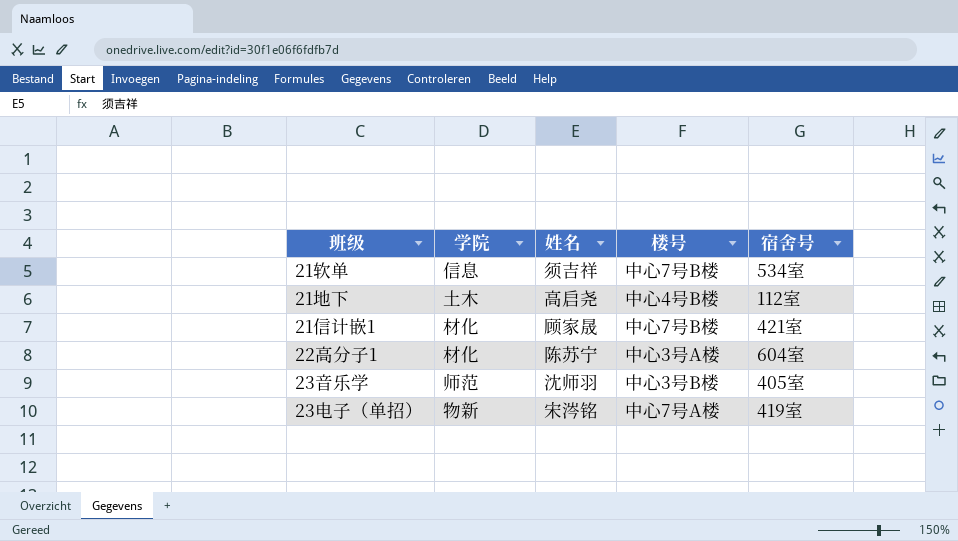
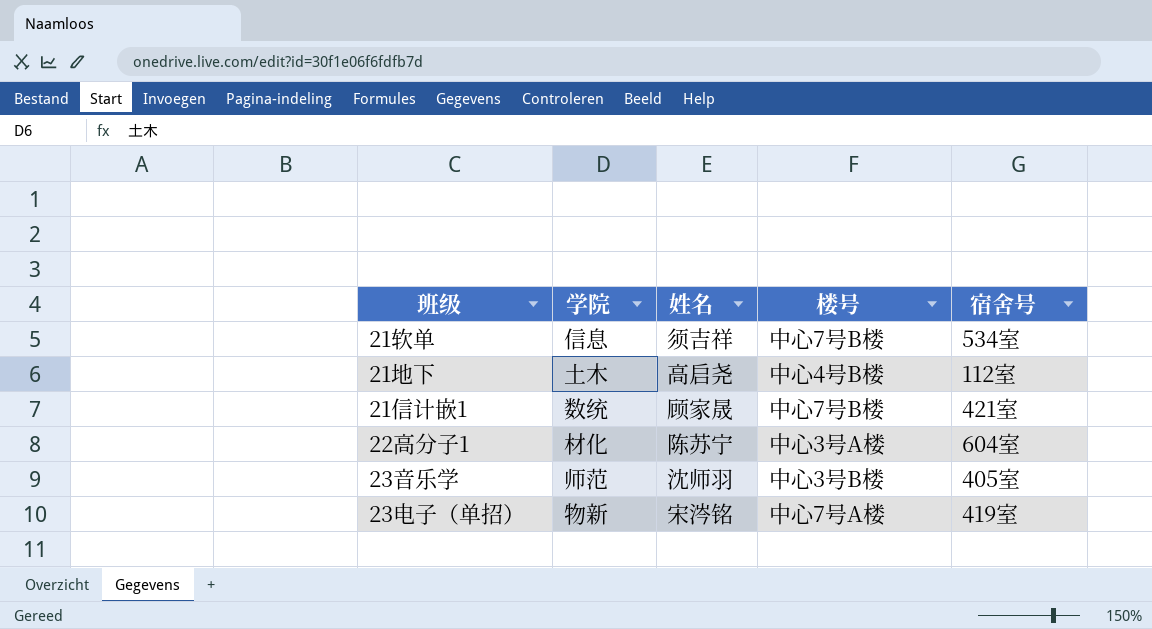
21信计嵌1 | 学院: 材化 -> 数统

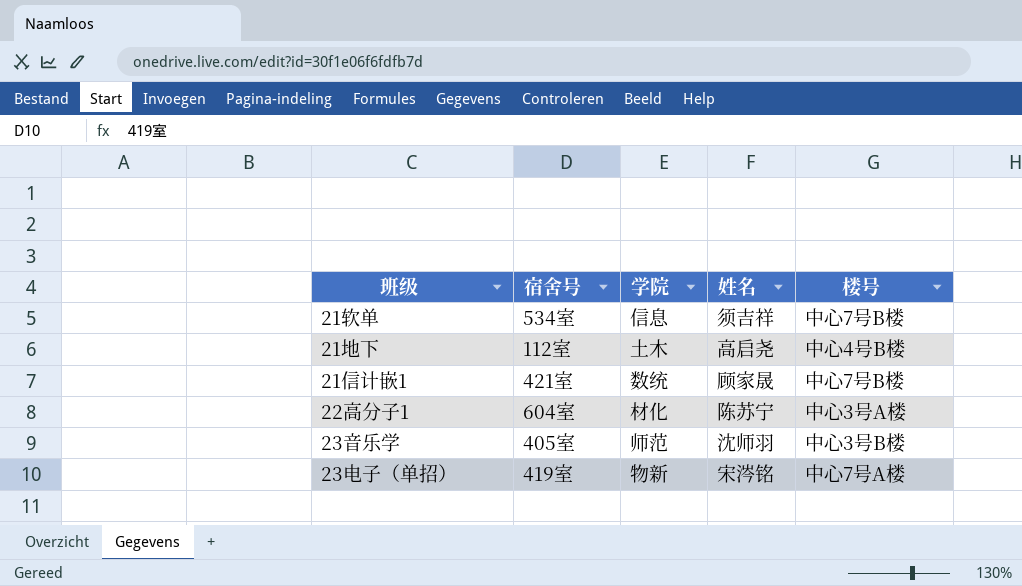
column 宿舍号 | position: 5 -> 2

